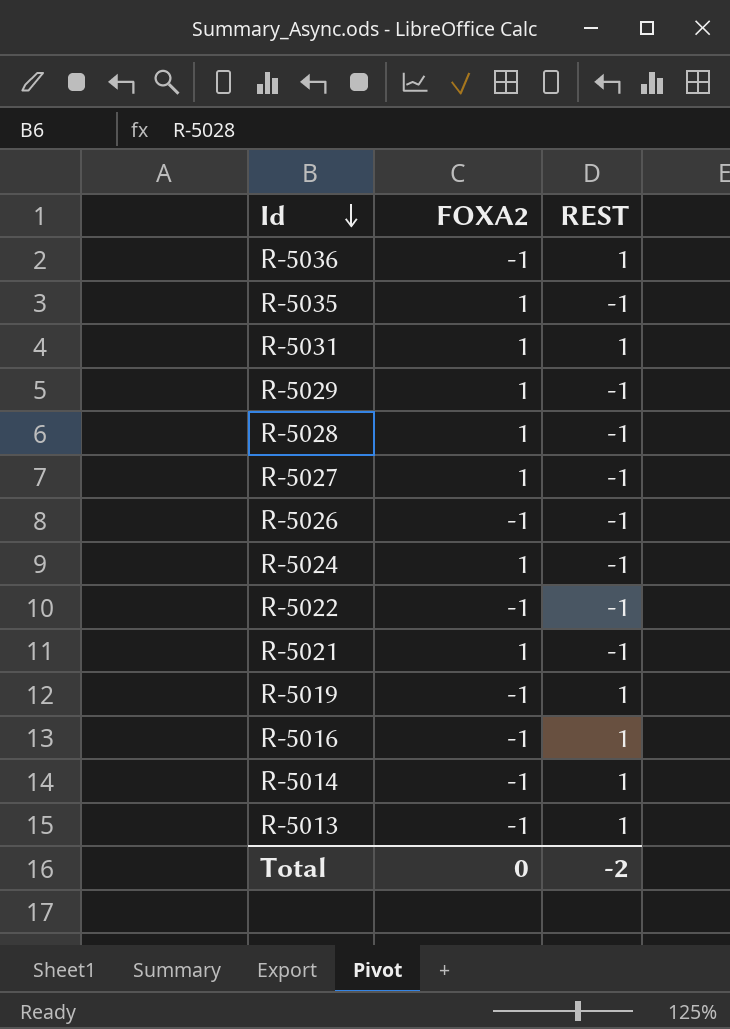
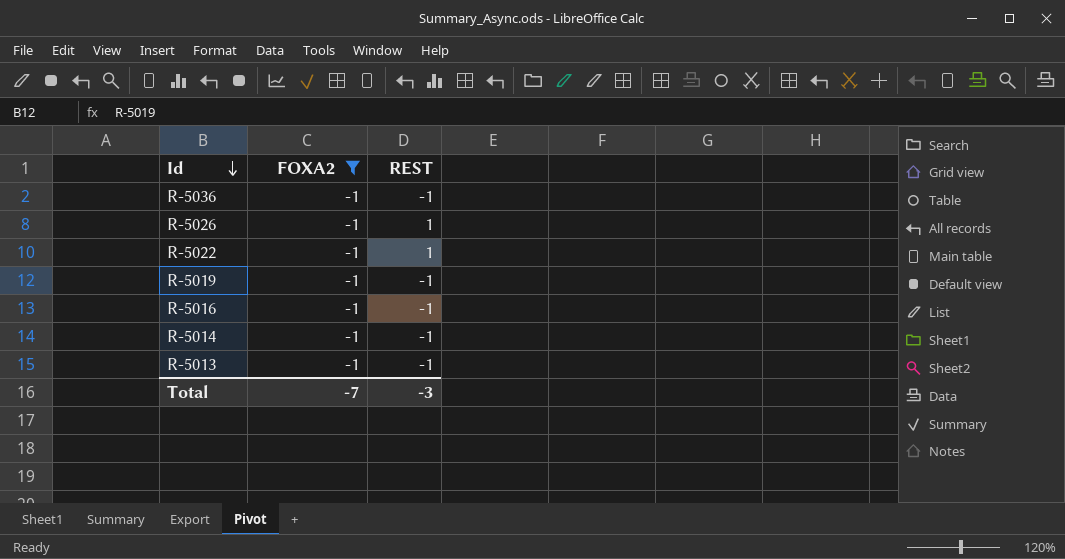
filter: none -> FOXA2 = -1
R-5036 | REST: 1 -> -1
R-5026 | REST: -1 -> 1
R-5022 | REST: -1 -> 1
R-5019 | REST: 1 -> -1
R-5016 | REST: 1 -> -1
R-5014 | REST: 1 -> -1
R-5013 | REST: 1 -> -1
Total | FOXA2: 0 -> -7
Total | REST: -2 -> -3

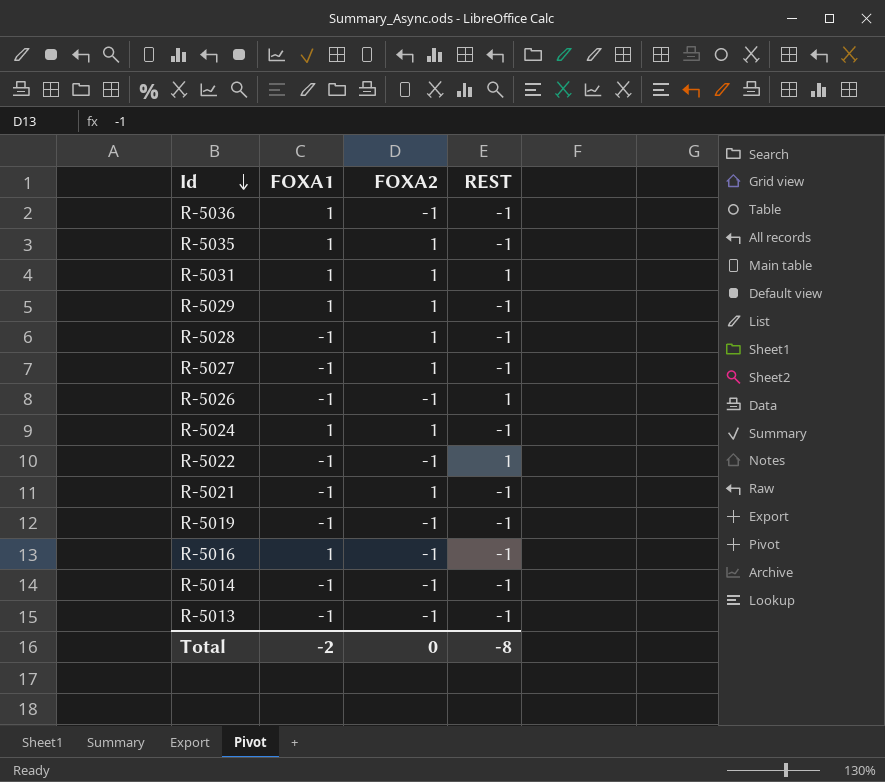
filter: FOXA2 = -1 -> none
column FOXA1 | position: none -> 2
Total | FOXA2: -7 -> 0
Total | REST: -3 -> -8

